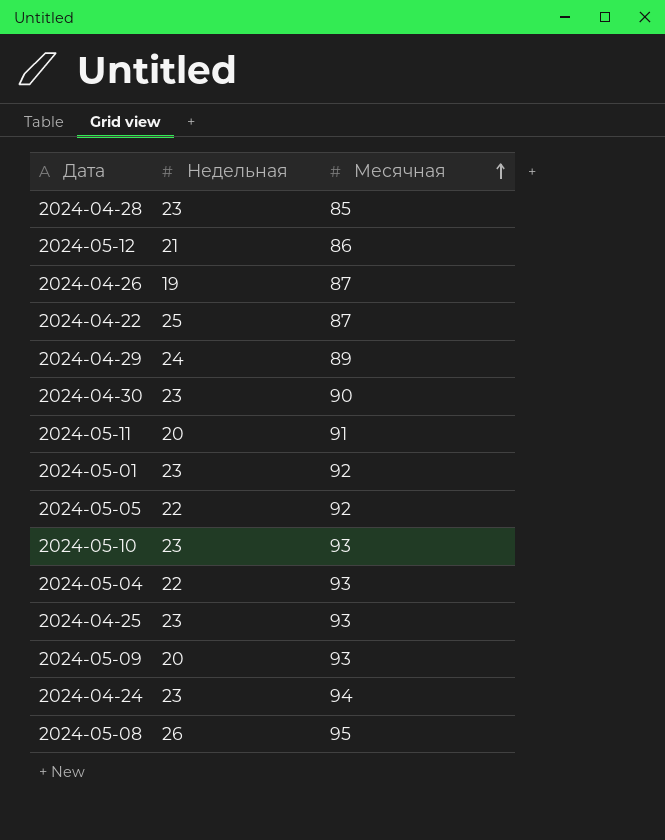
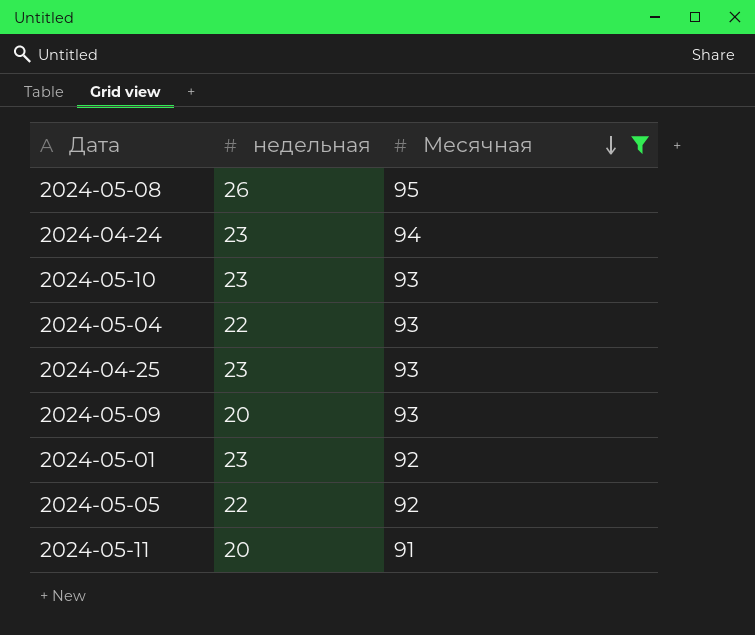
filter: none -> Месячная >= 91
row order: Месячная ascending -> Месячная descending
column name: Недельная -> недельная

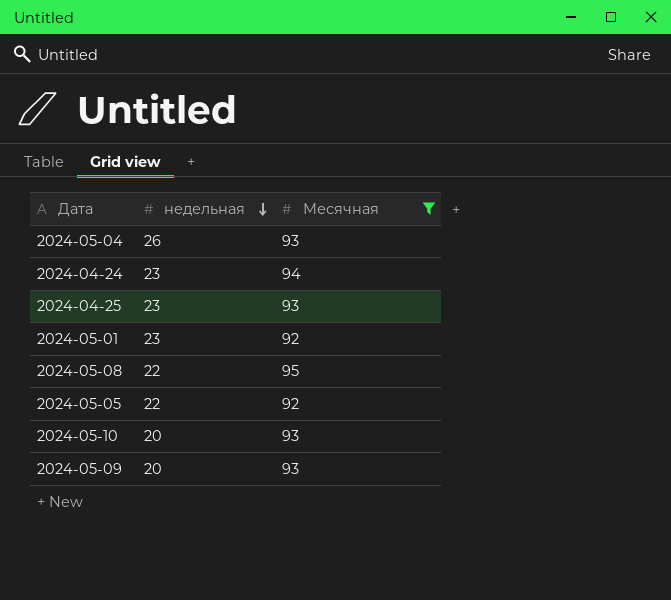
row order: Месячная descending -> недельная descending
row 2024-05-11: 20 | 91 -> none
2024-05-04 | недельная: 22 -> 26
2024-05-08 | недельная: 26 -> 22
2024-05-10 | недельная: 23 -> 20

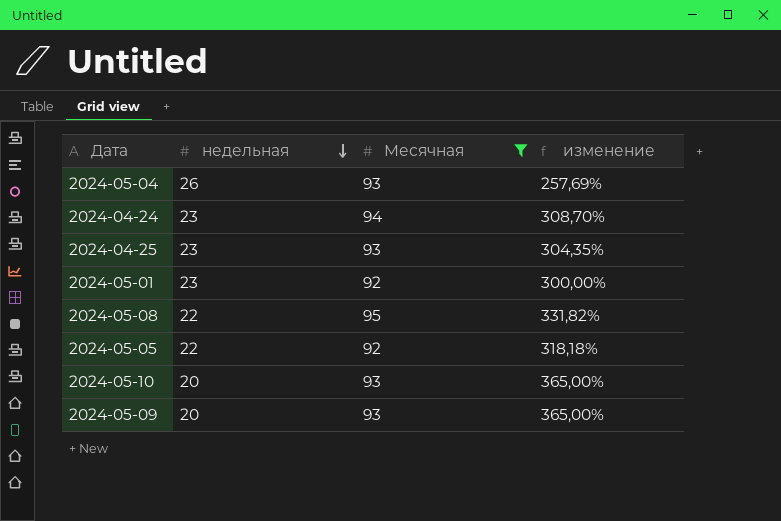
column изменение | formula: none -> ([Месячная] - [недельная]) / [недельная]

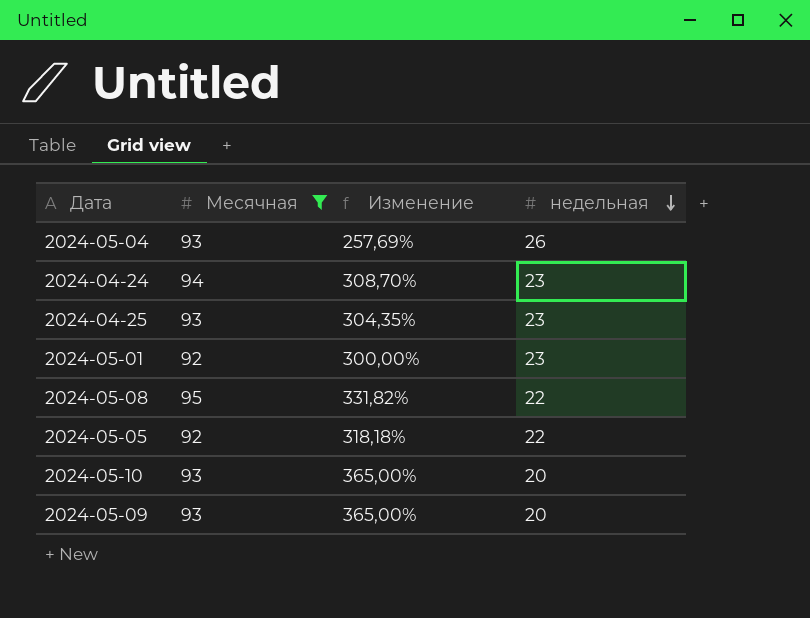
column name: изменение -> Изменение
column недельная | position: 2 -> 4

